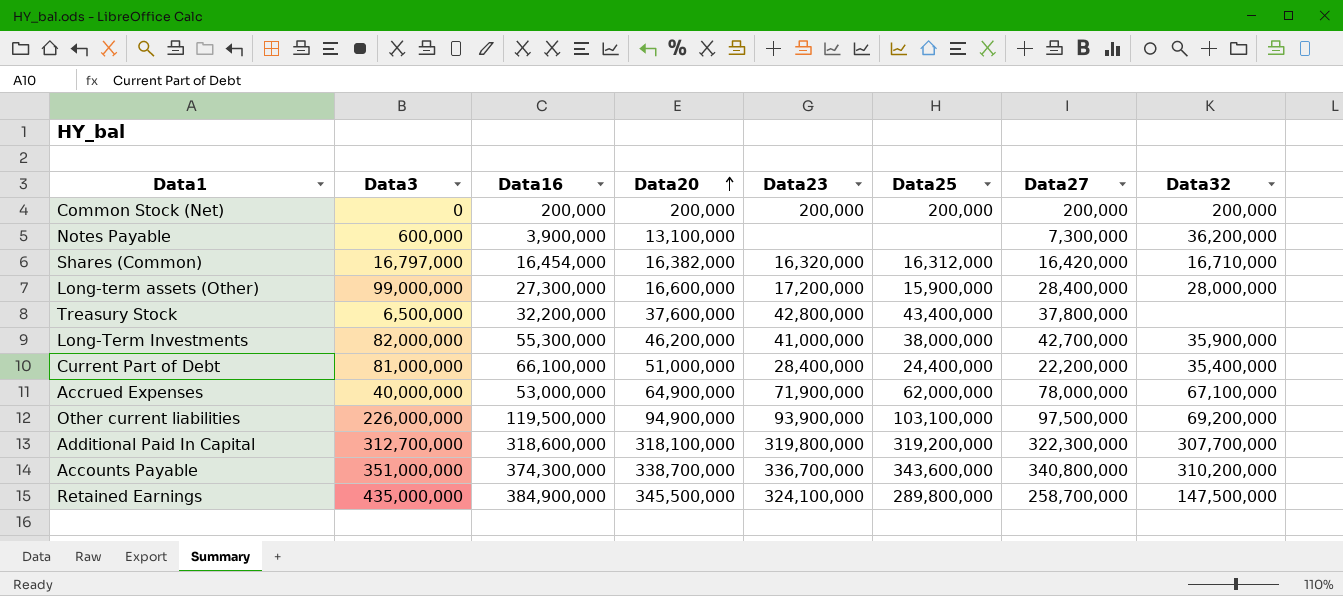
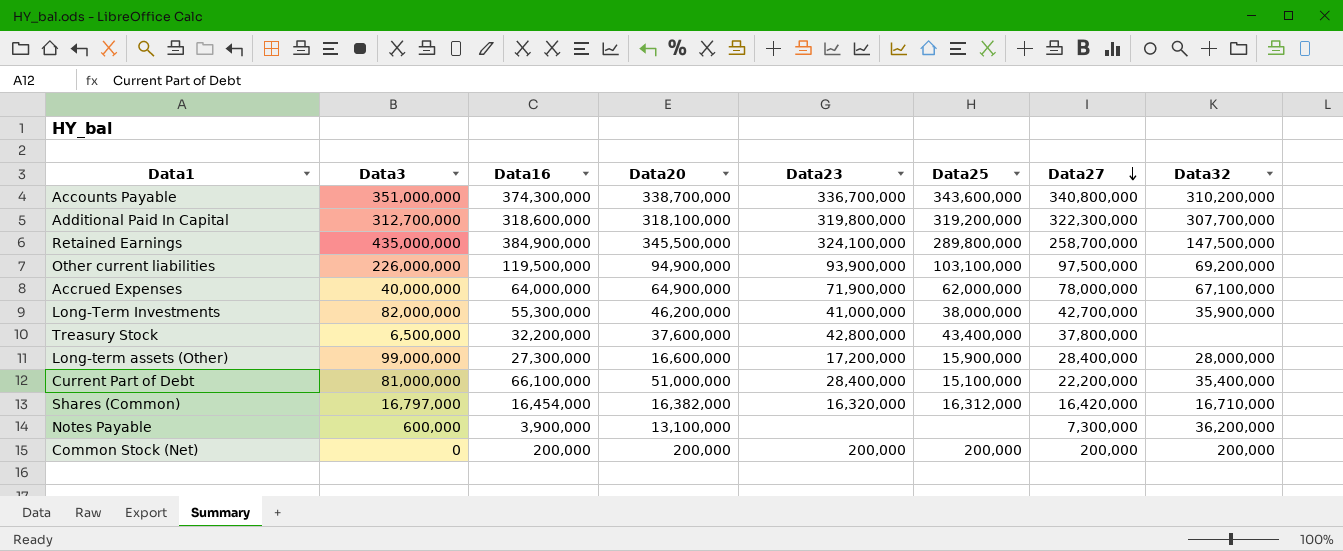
row order: Data20 ascending -> Data27 descending
Accrued Expenses | Data16: 53,000,000 -> 64,000,000
Current Part of Debt | Data25: 24,400,000 -> 15,100,000

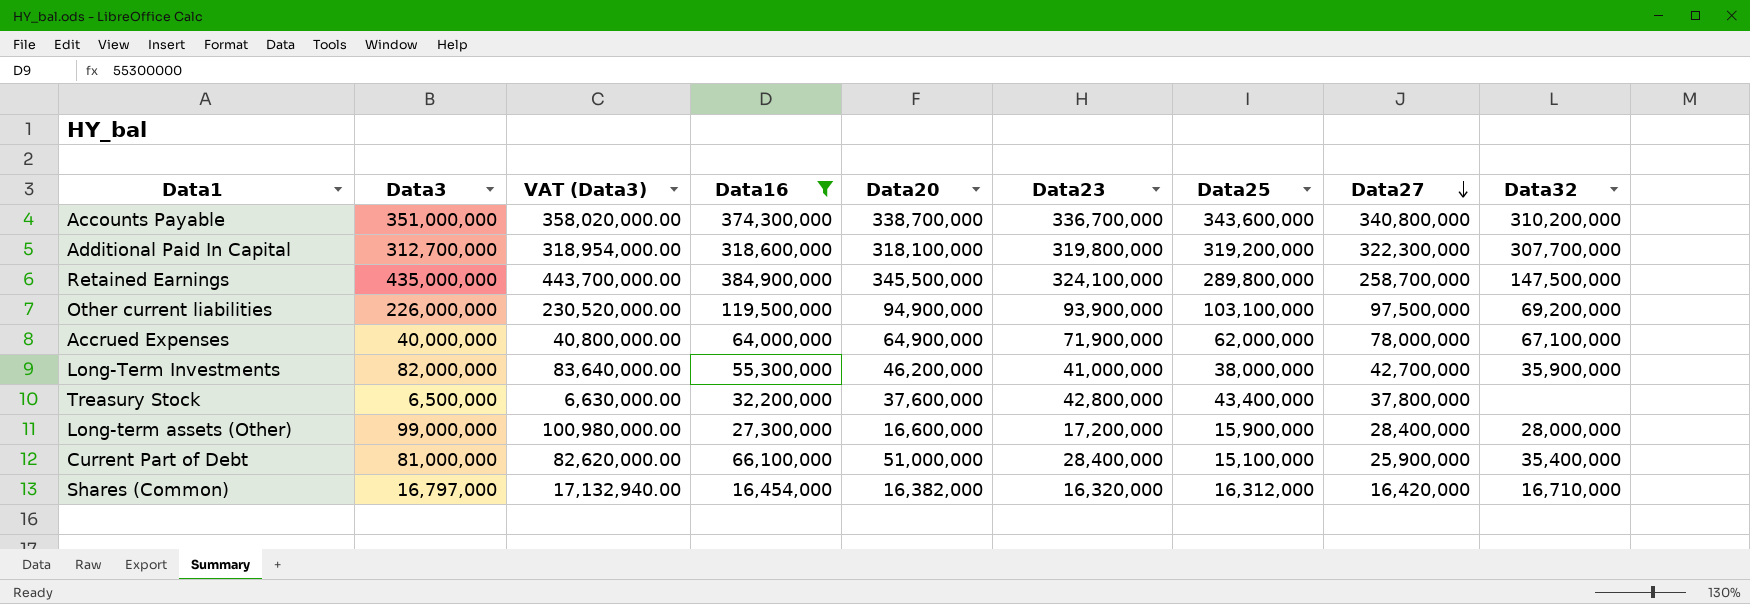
filter: none -> Data16 >= 16,454,000
column VAT (Data3) | formula: none -> [Data3] * 1.02
Current Part of Debt | Data27: 22,200,000 -> 25,900,000

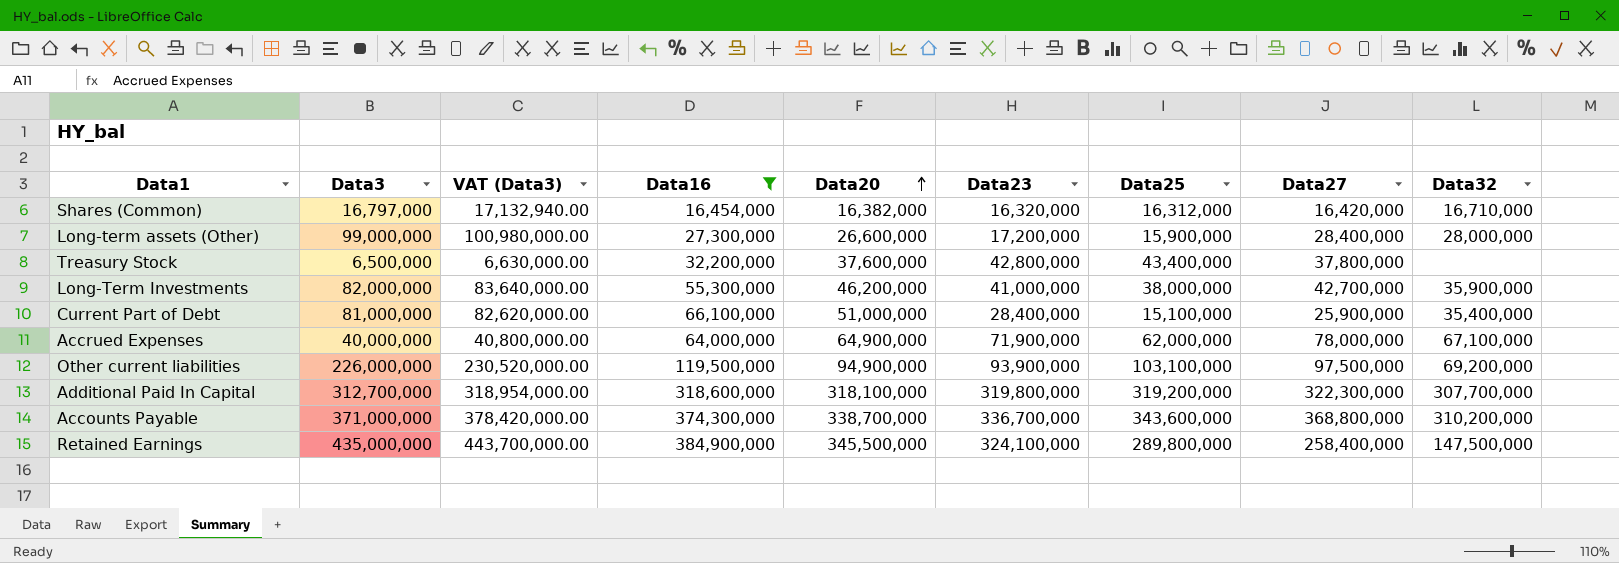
row order: Data27 descending -> Data20 ascending
Long-term assets (Other) | Data20: 16,600,000 -> 26,600,000
Accounts Payable | Data3: 351,000,000 -> 371,000,000
Accounts Payable | VAT (Data3): 358,020,000.00 -> 378,420,000.00
Accounts Payable | Data27: 340,800,000 -> 368,800,000
Retained Earnings | Data27: 258,700,000 -> 258,400,000

